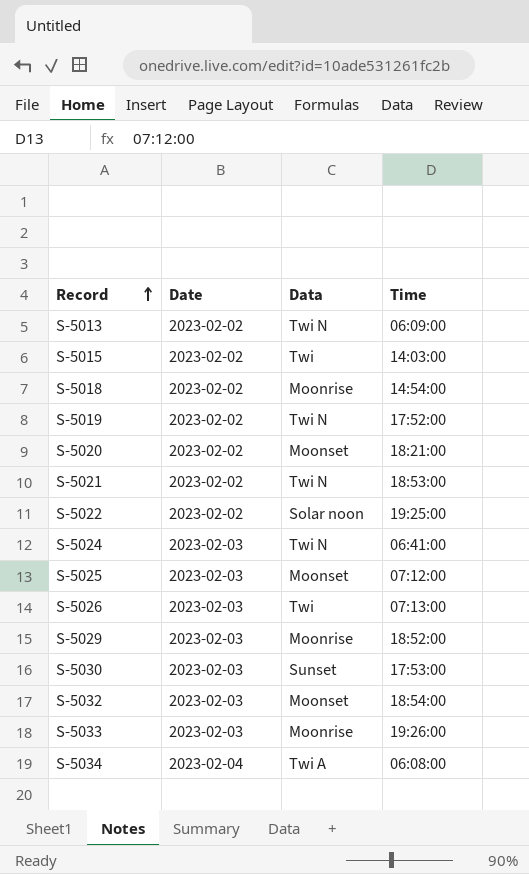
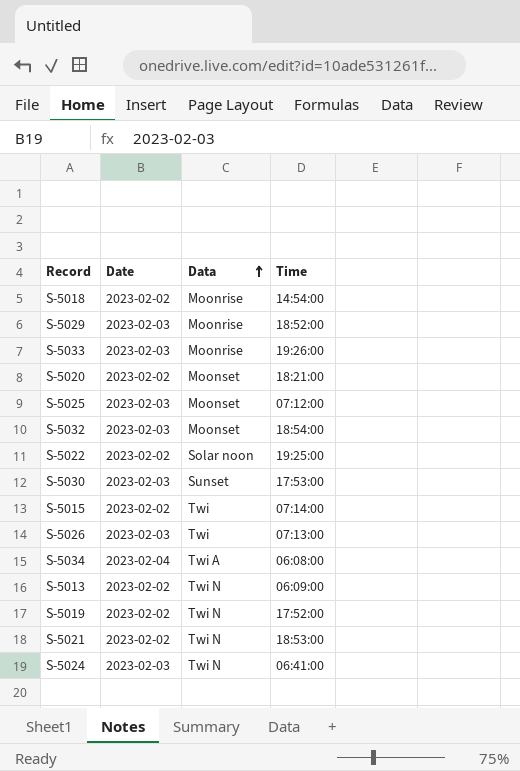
row order: Record ascending -> Data ascending
S-5015 | Time: 14:03:00 -> 07:14:00

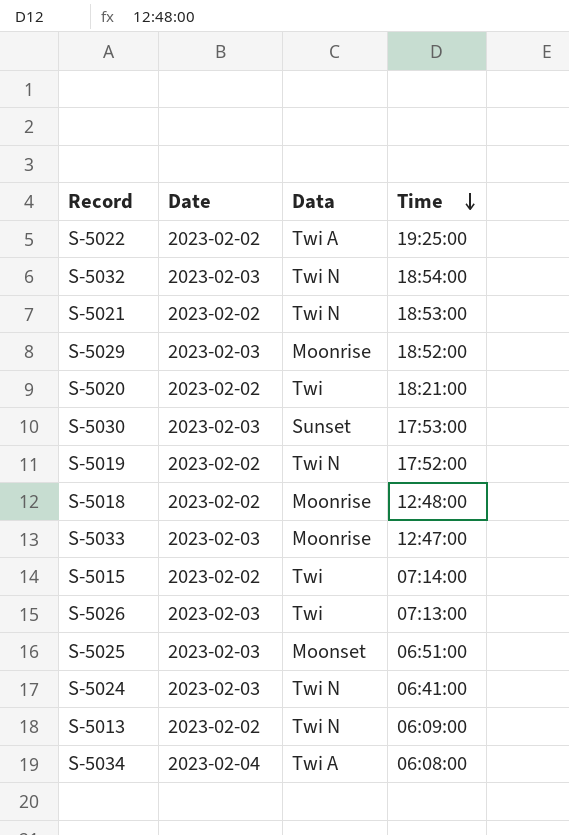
row order: Data ascending -> Time descending
S-5022 | Data: Solar noon -> Twi A
S-5032 | Data: Moonset -> Twi N
S-5020 | Data: Moonset -> Twi
S-5018 | Time: 14:54:00 -> 12:48:00
S-5033 | Time: 19:26:00 -> 12:47:00
S-5025 | Time: 07:12:00 -> 06:51:00

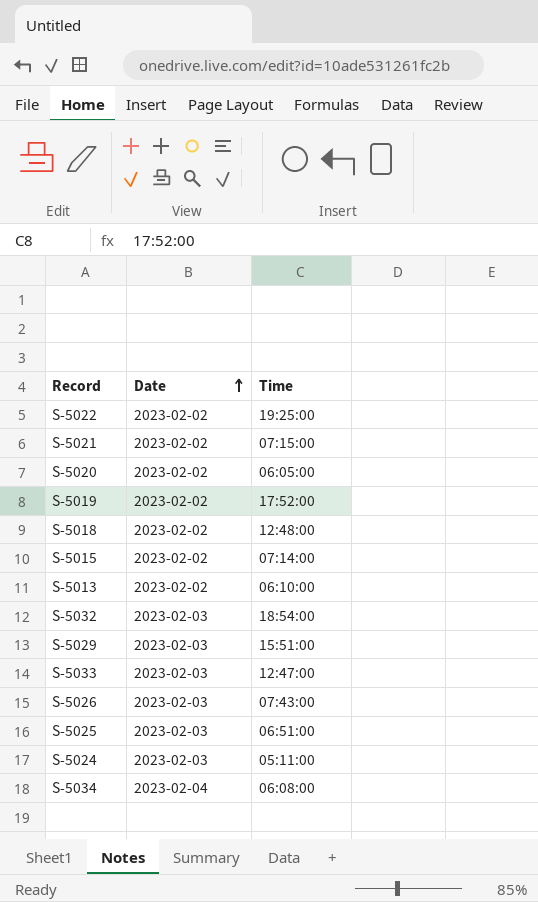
row order: Time descending -> Date ascending
column Data | position: 3 -> none
row S-5030: 2023-02-03 | Sunset | 17:53:00 -> none
S-5021 | Time: 18:53:00 -> 07:15:00
S-5020 | Time: 18:21:00 -> 06:05:00
S-5013 | Time: 06:09:00 -> 06:10:00
S-5029 | Time: 18:52:00 -> 15:51:00
S-5026 | Time: 07:13:00 -> 07:43:00
S-5024 | Time: 06:41:00 -> 05:11:00

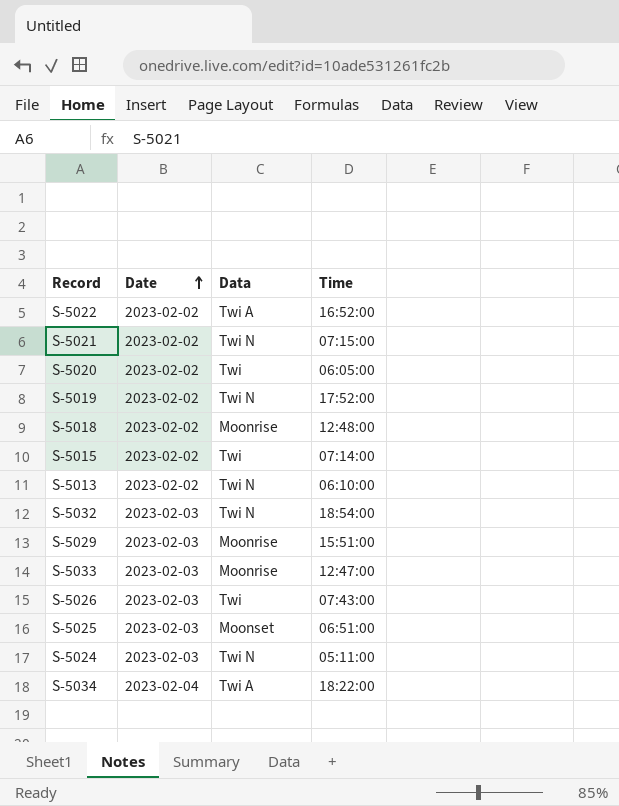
column Data | position: none -> 3
S-5022 | Time: 19:25:00 -> 16:52:00
S-5034 | Time: 06:08:00 -> 18:22:00

